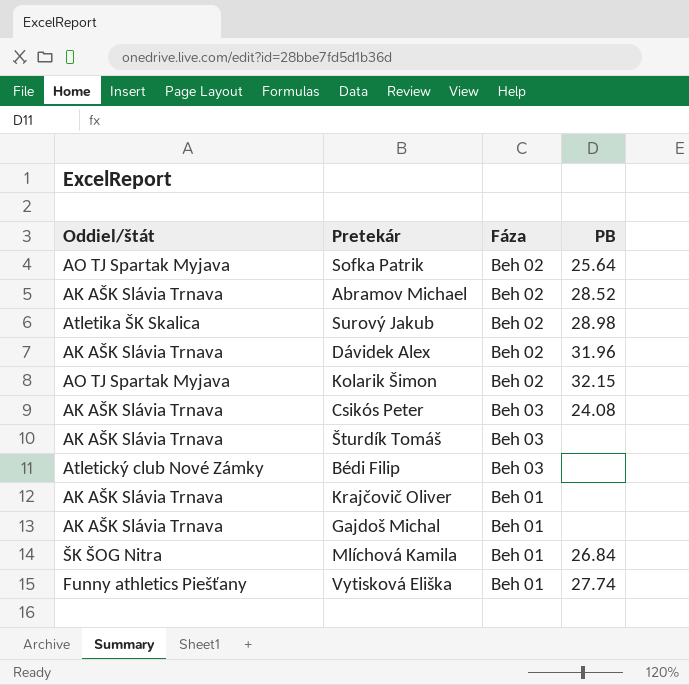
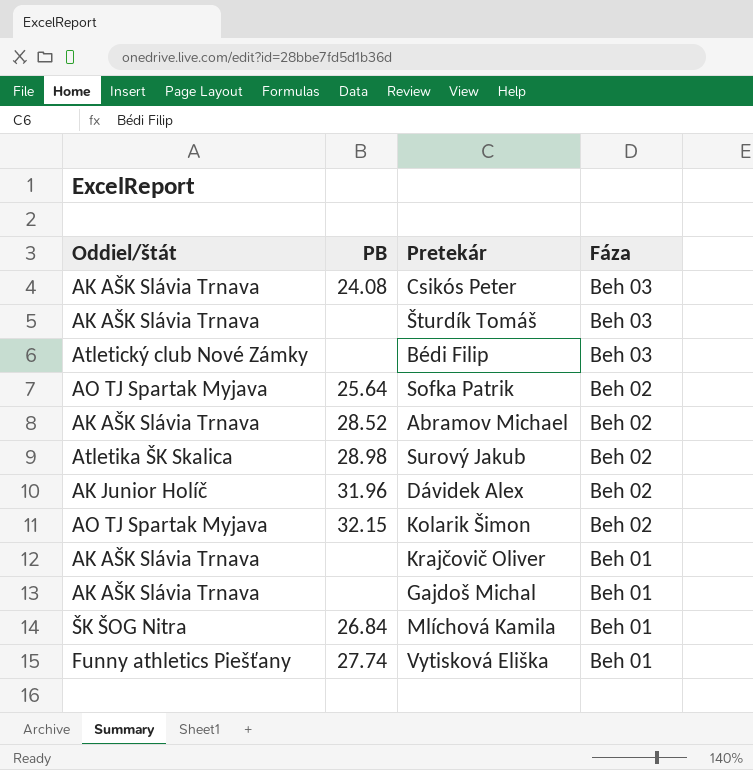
row order: none -> Fáza descending
column PB | position: 4 -> 2
Dávidek Alex | Oddiel/štát: AK AŠK Slávia Trnava -> AK Junior Holíč

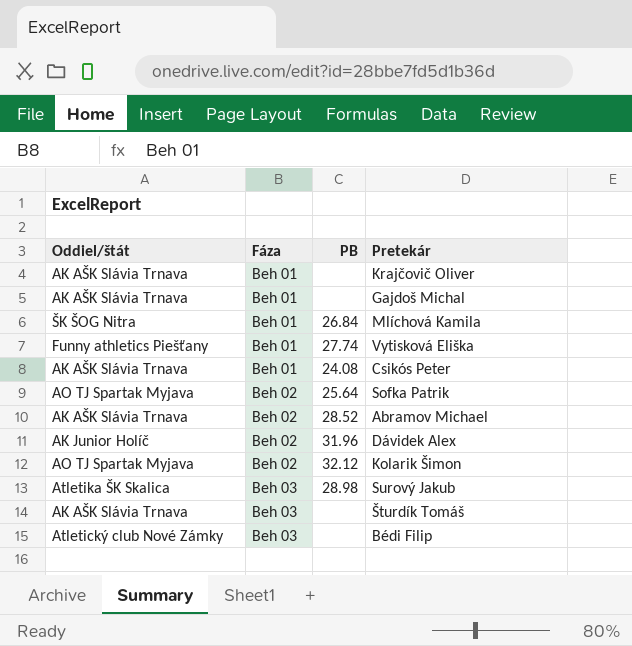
row order: Fáza descending -> Fáza ascending
column Fáza | position: 4 -> 2
Csikós Peter | Fáza: Beh 03 -> Beh 01
Kolarik Šimon | PB: 32.15 -> 32.12
Surový Jakub | Fáza: Beh 02 -> Beh 03

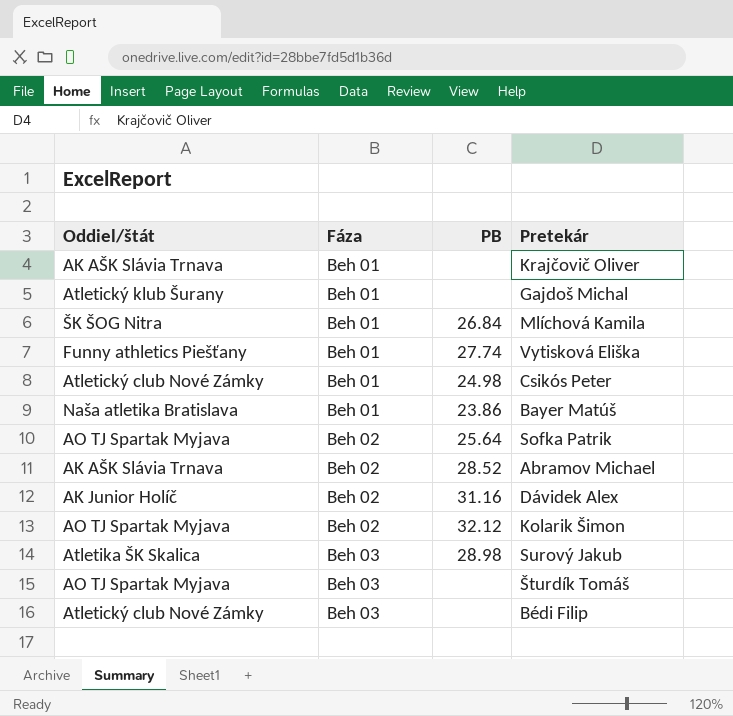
Gajdoš Michal | Oddiel/štát: AK AŠK Slávia Trnava -> Atletický klub Šurany
Csikós Peter | Oddiel/štát: AK AŠK Slávia Trnava -> Atletický club Nové Zámky
Csikós Peter | PB: 24.08 -> 24.98
row Bayer Matúš: none -> Naša atletika Bratislava | Beh 01 | 23.86
Dávidek Alex | PB: 31.96 -> 31.16
Šturdík Tomáš | Oddiel/štát: AK AŠK Slávia Trnava -> AO TJ Spartak Myjava

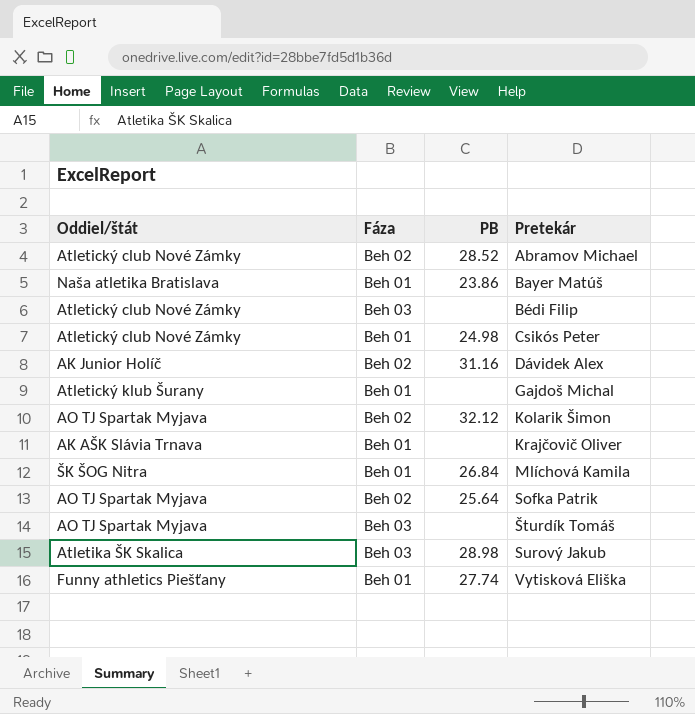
row order: Fáza ascending -> Pretekár ascending
Abramov Michael | Oddiel/štát: AK AŠK Slávia Trnava -> Atletický club Nové Zámky

